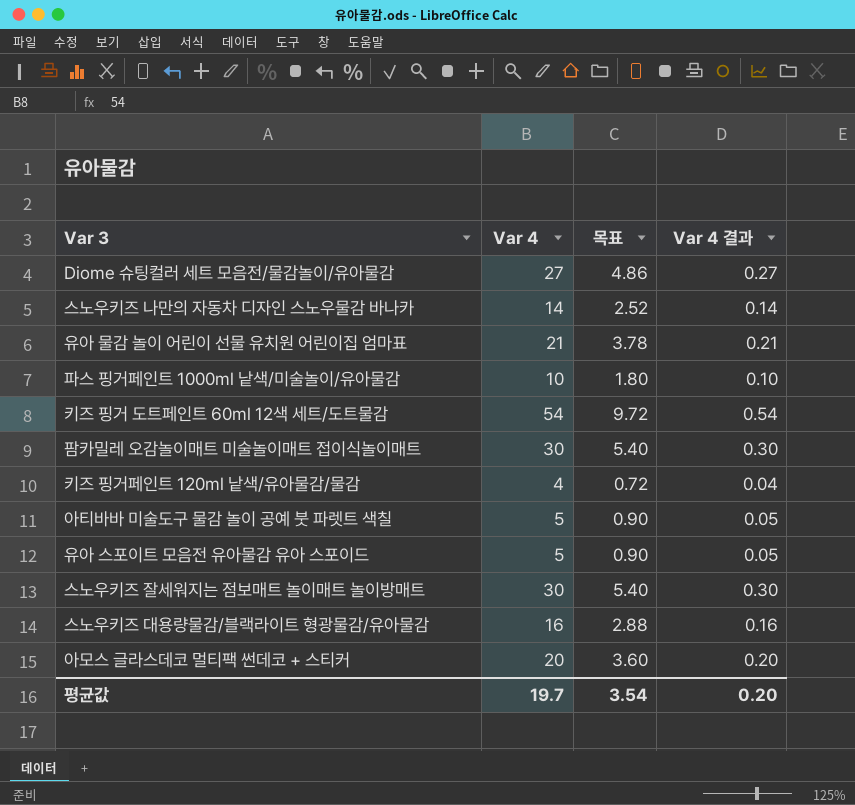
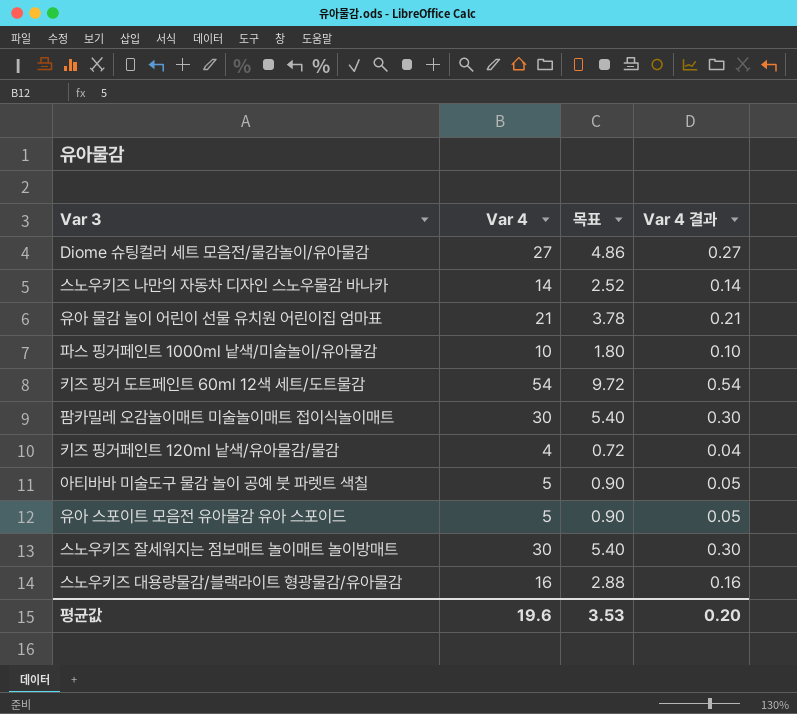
row 아모스 글라스데코 멀티팩 썬데코 + 스티커: 20 | 3.60 | 0.20 -> none
평균값 | Var 4: 19.7 -> 19.6
평균값 | 목표: 3.54 -> 3.53

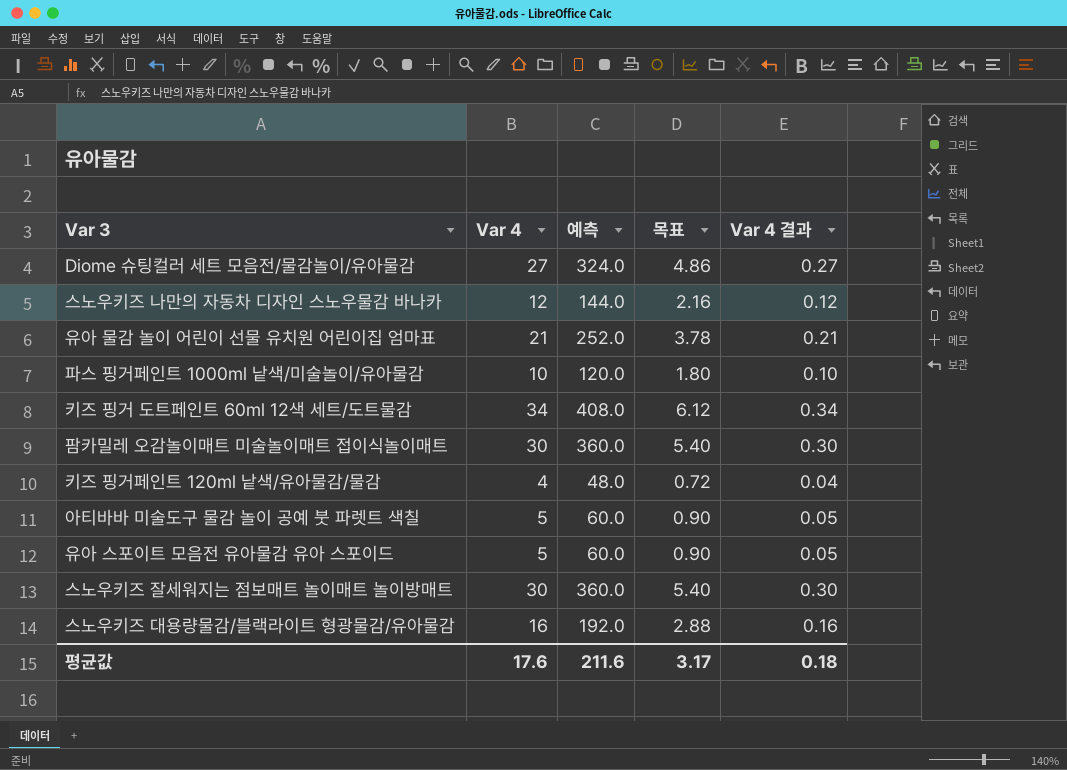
column 예측 | formula: none -> [Var 4] * 12
스노우키즈 나만의 자동차 디자인 스노우물감 바나카 | Var 4: 14 -> 12
스노우키즈 나만의 자동차 디자인 스노우물감 바나카 | 목표: 2.52 -> 2.16
스노우키즈 나만의 자동차 디자인 스노우물감 바나카 | Var 4 결과: 0.14 -> 0.12
키즈 핑거 도트페인트 60ml 12색 세트/도트물감 | Var 4: 54 -> 34
키즈 핑거 도트페인트 60ml 12색 세트/도트물감 | 목표: 9.72 -> 6.12
키즈 핑거 도트페인트 60ml 12색 세트/도트물감 | Var 4 결과: 0.54 -> 0.34
평균값 | Var 4: 19.6 -> 17.6
평균값 | 목표: 3.53 -> 3.17
평균값 | Var 4 결과: 0.20 -> 0.18

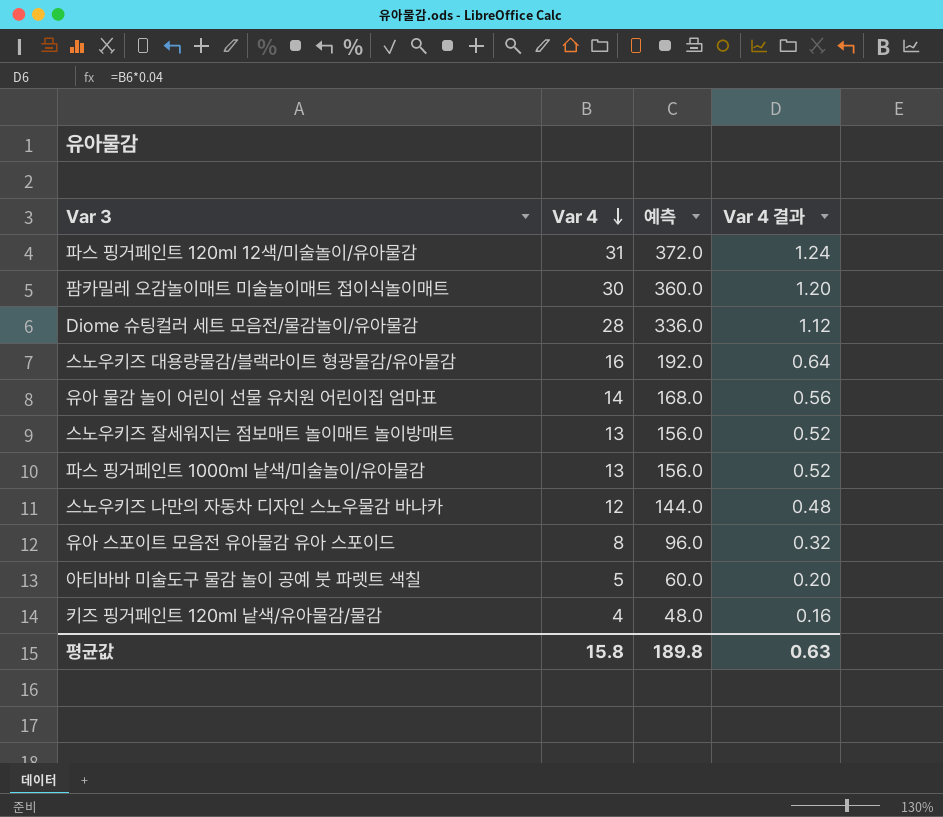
row order: none -> Var 4 descending
column 목표 | formula: [Var 4] * 0.18 -> none
column Var 4 결과 | formula: [Var 4] * 0.01 -> [Var 4] * 0.04
row 키즈 핑거 도트페인트 60ml 12색 세트/도트물감: 34 | 408.0 | 6.12 | 0.34 -> none
row 파스 핑거페인트 120ml 12색/미술놀이/유아물감: none -> 31 | 372.0 | 1.24
Diome 슈팅컬러 세트 모음전/물감놀이/유아물감 | Var 4: 27 -> 28
Diome 슈팅컬러 세트 모음전/물감놀이/유아물감 | 예측: 324.0 -> 336.0
유아 물감 놀이 어린이 선물 유치원 어린이집 엄마표 | Var 4: 21 -> 14
유아 물감 놀이 어린이 선물 유치원 어린이집 엄마표 | 예측: 252.0 -> 168.0
스노우키즈 잘세워지는 점보매트 놀이매트 놀이방매트 | Var 4: 30 -> 13
스노우키즈 잘세워지는 점보매트 놀이매트 놀이방매트 | 예측: 360.0 -> 156.0
파스 핑거페인트 1000ml 낱색/미술놀이/유아물감 | Var 4: 10 -> 13
파스 핑거페인트 1000ml 낱색/미술놀이/유아물감 | 예측: 120.0 -> 156.0
유아 스포이트 모음전 유아물감 유아 스포이드 | Var 4: 5 -> 8
유아 스포이트 모음전 유아물감 유아 스포이드 | 예측: 60.0 -> 96.0
평균값 | Var 4: 17.6 -> 15.8
평균값 | 예측: 211.6 -> 189.8
평균값 | Var 4 결과: 0.18 -> 0.63

